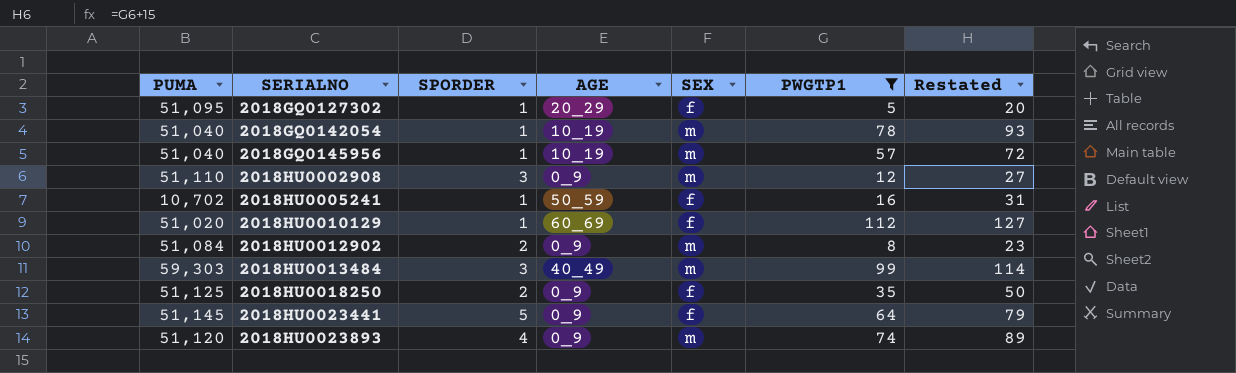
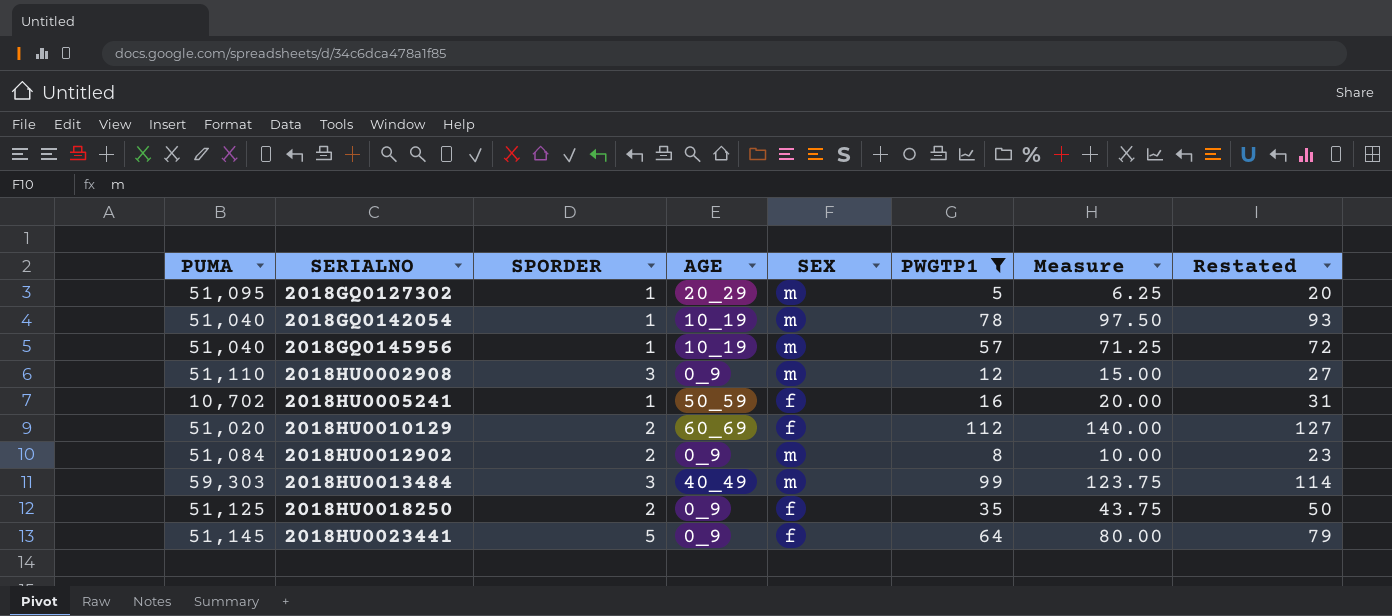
column Measure | formula: none -> [PWGTP1] * 1.25
row 2018HU0023893: 51,120 | 4 | 0_9 | m | 74 | 89 -> none
2018GQ0127302 | SEX: f -> m
2018HU0010129 | SPORDER: 1 -> 2

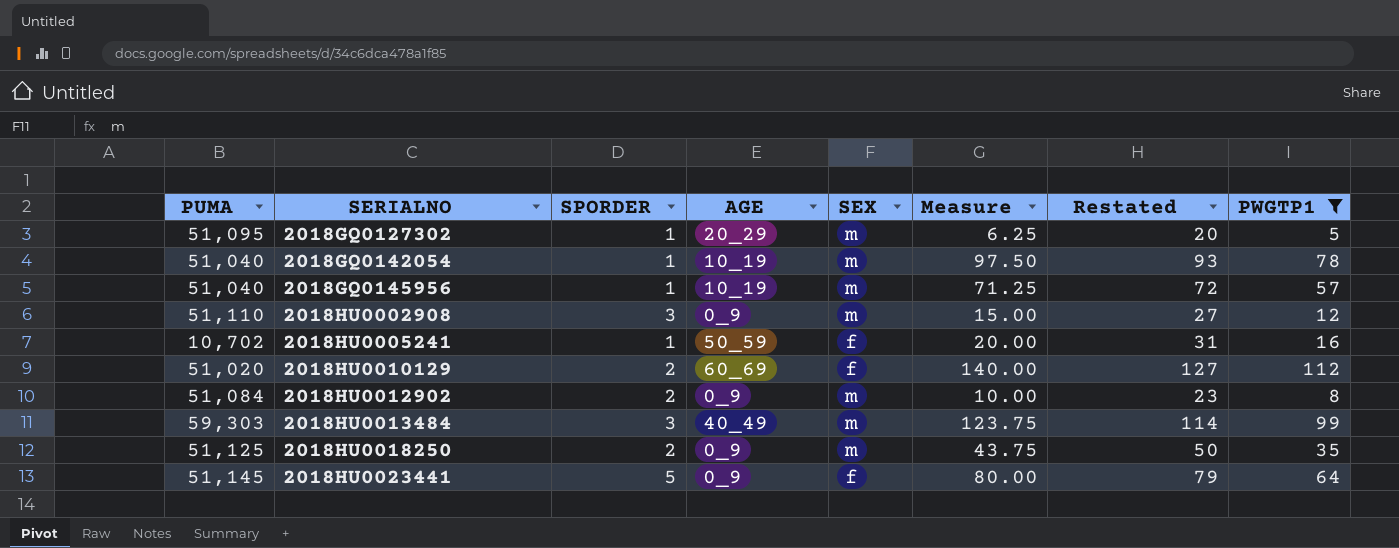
column PWGTP1 | position: 6 -> 8
2018HU0018250 | SEX: f -> m

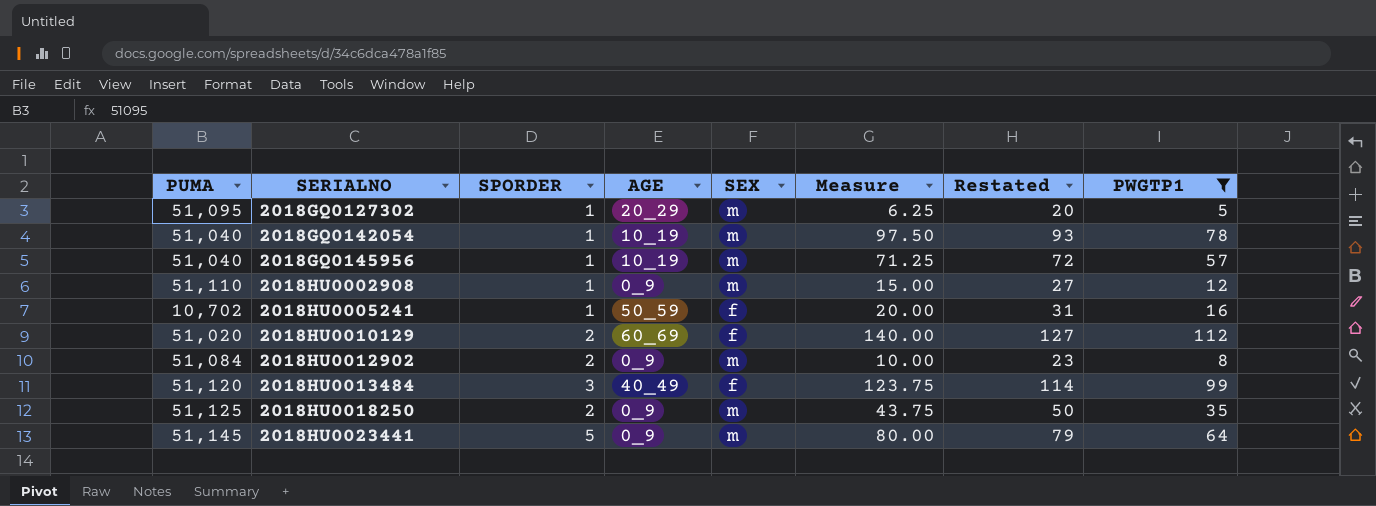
2018HU0002908 | SPORDER: 3 -> 1
2018HU0013484 | PUMA: 59,303 -> 51,120
2018HU0013484 | SEX: m -> f
2018HU0023441 | SEX: f -> m

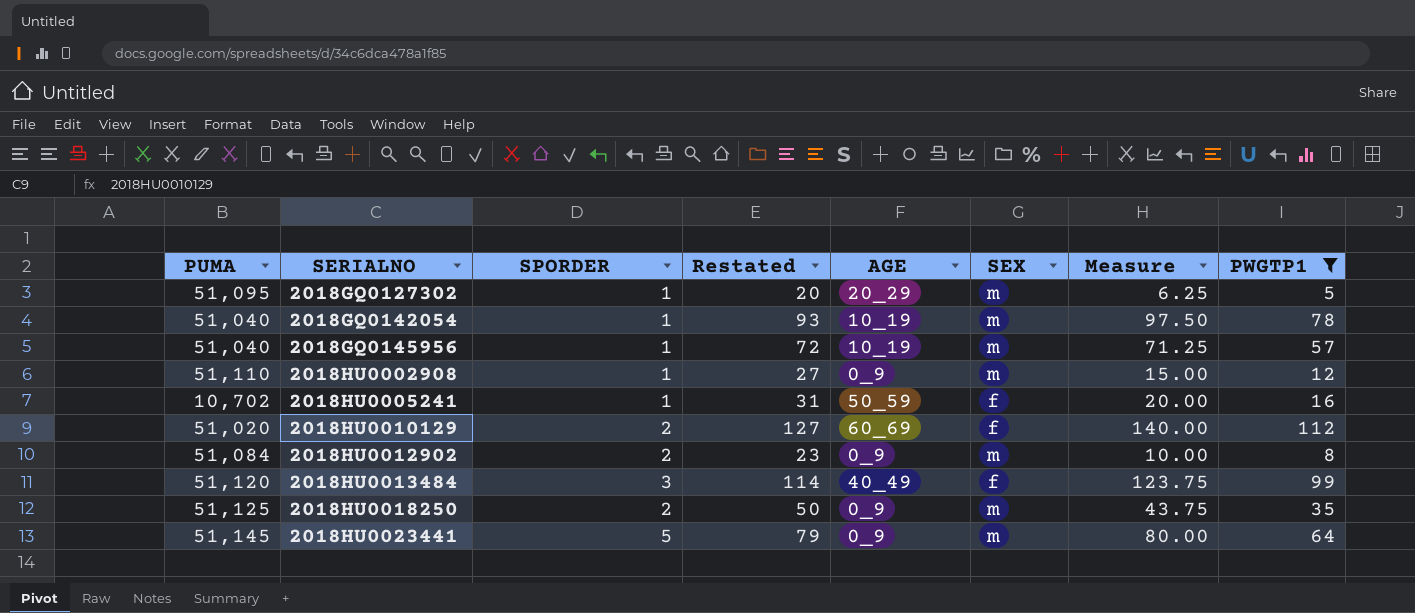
column Restated | position: 7 -> 4

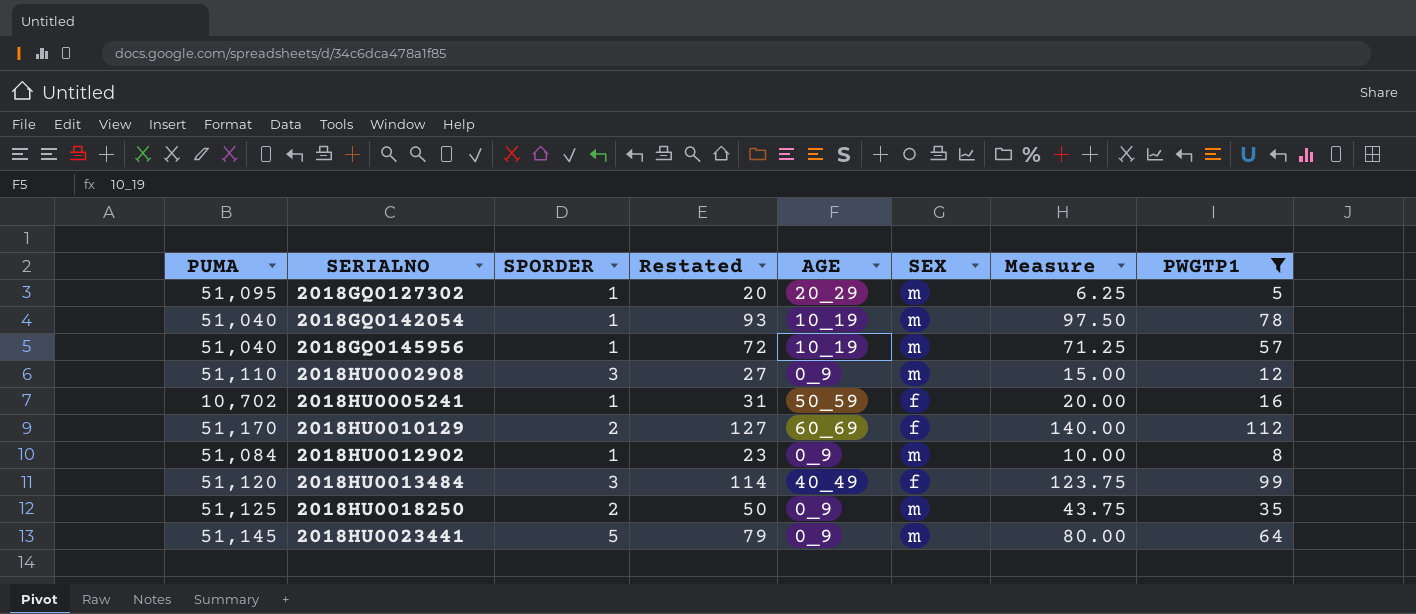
2018HU0002908 | SPORDER: 1 -> 3
2018HU0010129 | PUMA: 51,020 -> 51,170
2018HU0012902 | SPORDER: 2 -> 1

